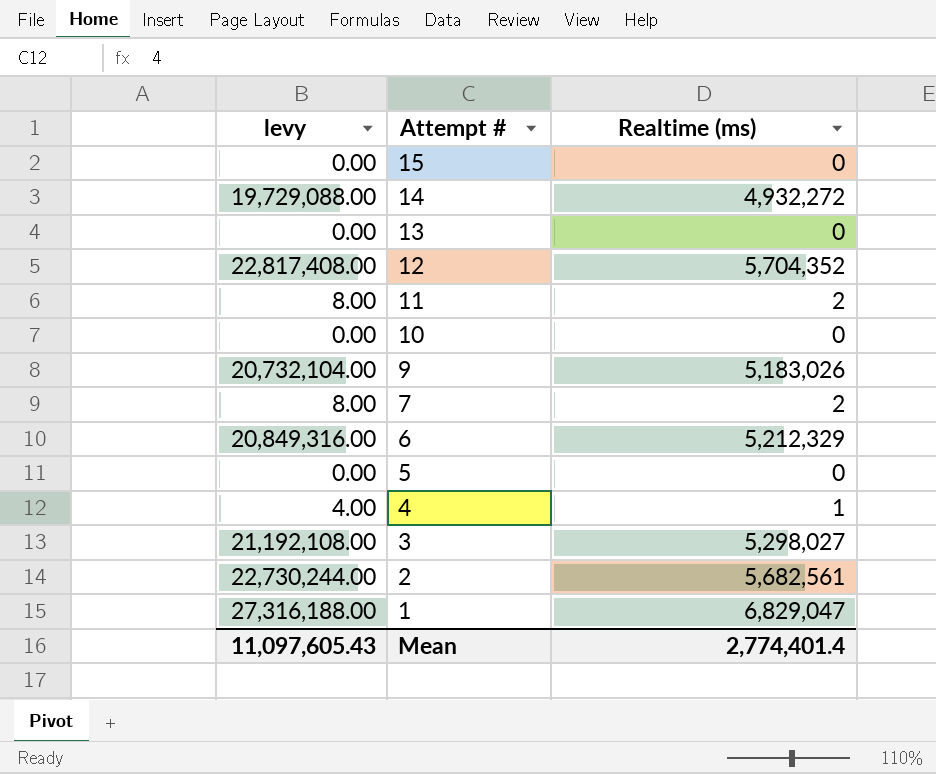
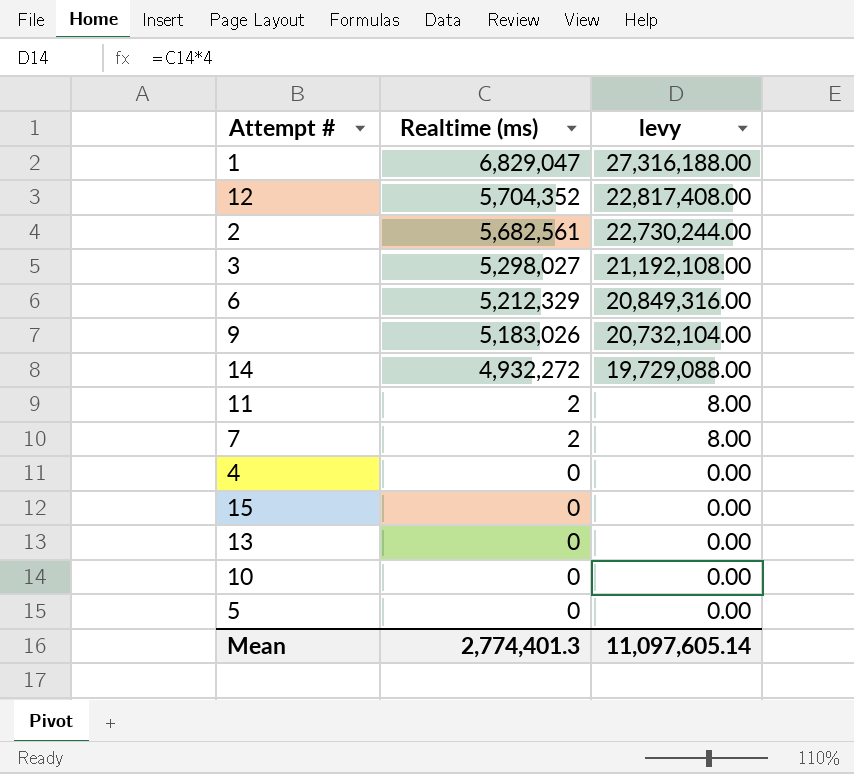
row order: Attempt # descending -> Realtime (ms) descending
column levy | position: 1 -> 3
4 | Realtime (ms): 1 -> 0
4 | levy: 4.00 -> 0.00
Mean | Realtime (ms): 2,774,401.4 -> 2,774,401.3
Mean | levy: 11,097,605.43 -> 11,097,605.14

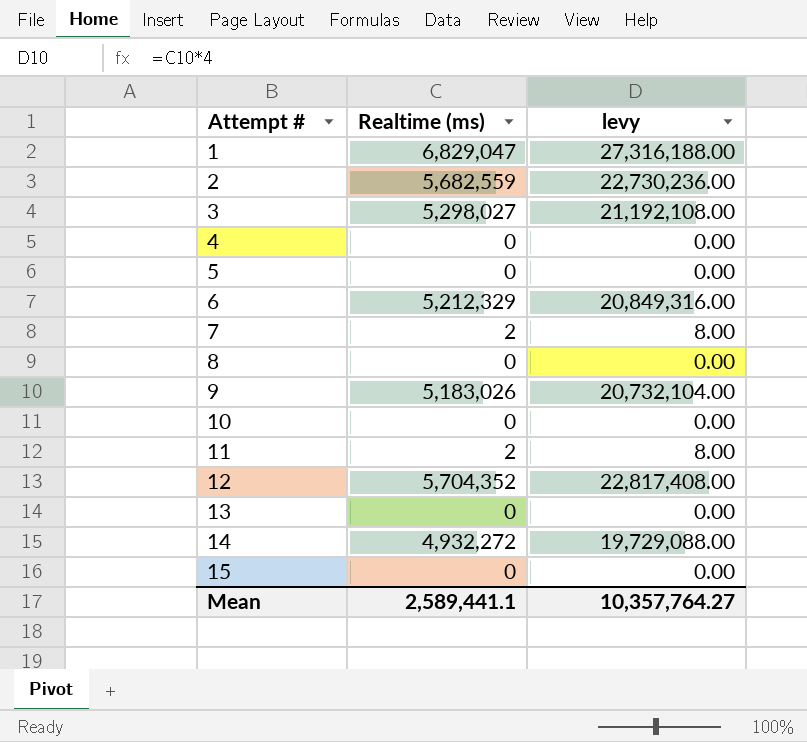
row order: Realtime (ms) descending -> Attempt # ascending
2 | Realtime (ms): 5,682,561 -> 5,682,559
2 | levy: 22,730,244.00 -> 22,730,236.00
row 8: none -> 0 | 0.00
Mean | Realtime (ms): 2,774,401.3 -> 2,589,441.1
Mean | levy: 11,097,605.14 -> 10,357,764.27

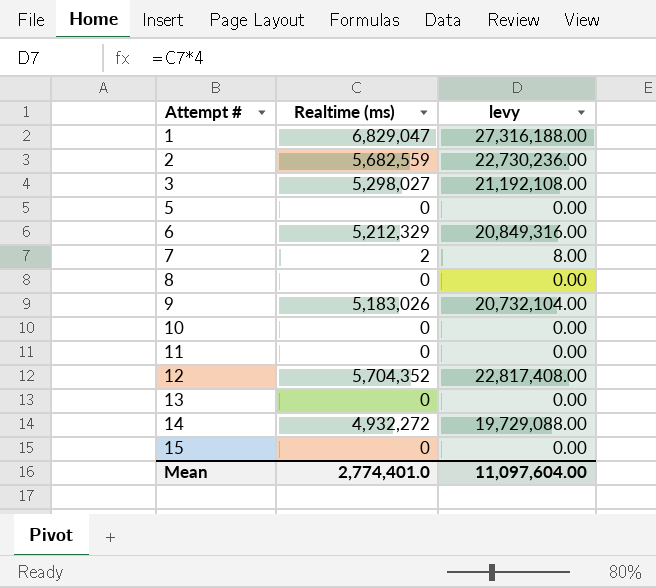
row 4: 0 | 0.00 -> none
11 | Realtime (ms): 2 -> 0
11 | levy: 8.00 -> 0.00
Mean | Realtime (ms): 2,589,441.1 -> 2,774,401.0
Mean | levy: 10,357,764.27 -> 11,097,604.00

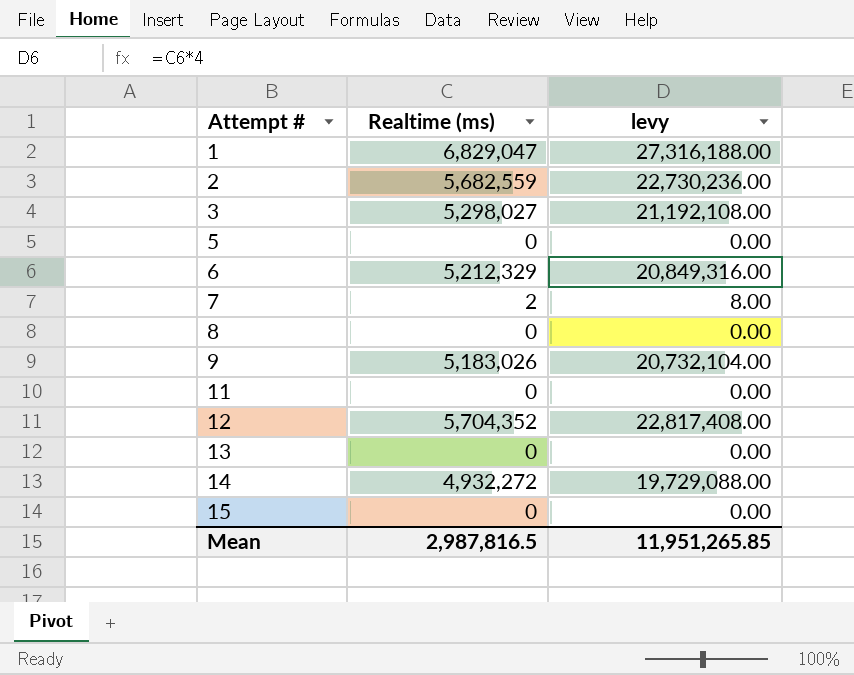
row 10: 0 | 0.00 -> none
Mean | Realtime (ms): 2,774,401.0 -> 2,987,816.5
Mean | levy: 11,097,604.00 -> 11,951,265.85

